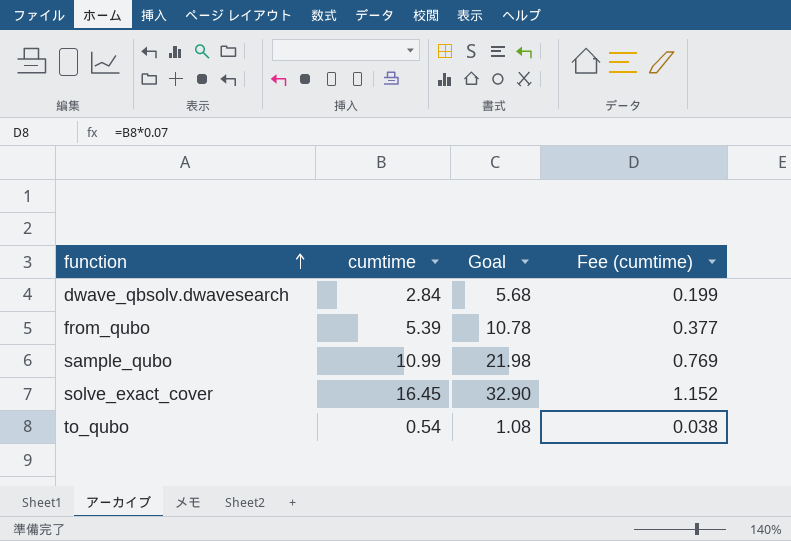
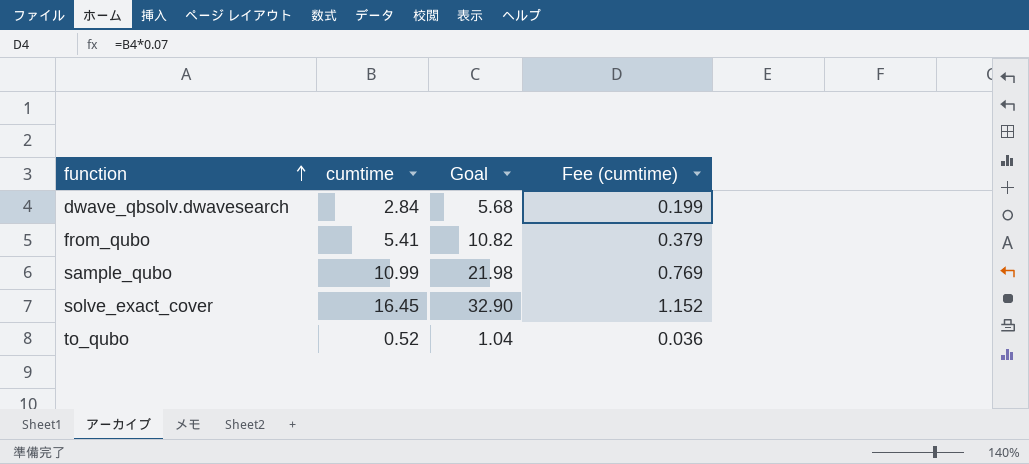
from_qubo | cumtime: 5.39 -> 5.41
from_qubo | Goal: 10.78 -> 10.82
from_qubo | Fee (cumtime): 0.377 -> 0.379
to_qubo | cumtime: 0.54 -> 0.52
to_qubo | Goal: 1.08 -> 1.04
to_qubo | Fee (cumtime): 0.038 -> 0.036

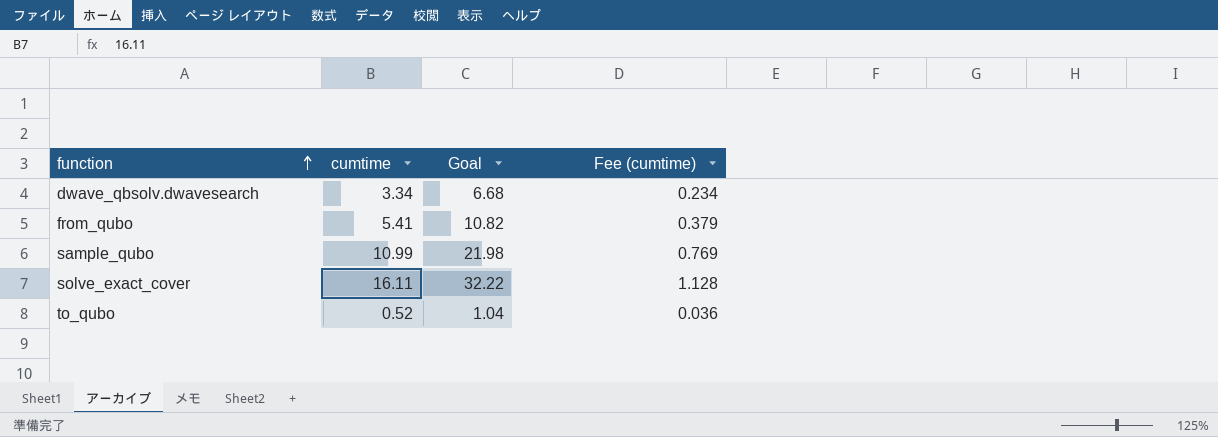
dwave_qbsolv.dwavesearch | cumtime: 2.84 -> 3.34
dwave_qbsolv.dwavesearch | Goal: 5.68 -> 6.68
dwave_qbsolv.dwavesearch | Fee (cumtime): 0.199 -> 0.234
solve_exact_cover | cumtime: 16.45 -> 16.11
solve_exact_cover | Goal: 32.90 -> 32.22
solve_exact_cover | Fee (cumtime): 1.152 -> 1.128

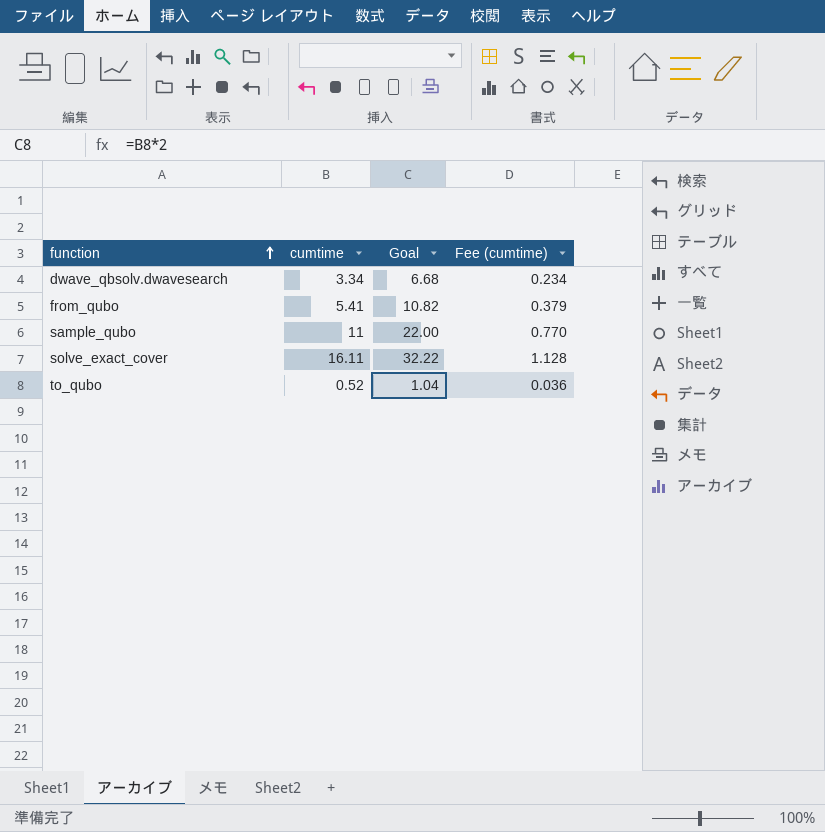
sample_qubo | cumtime: 10.99 -> 11
sample_qubo | Goal: 21.98 -> 22.00
sample_qubo | Fee (cumtime): 0.769 -> 0.770

